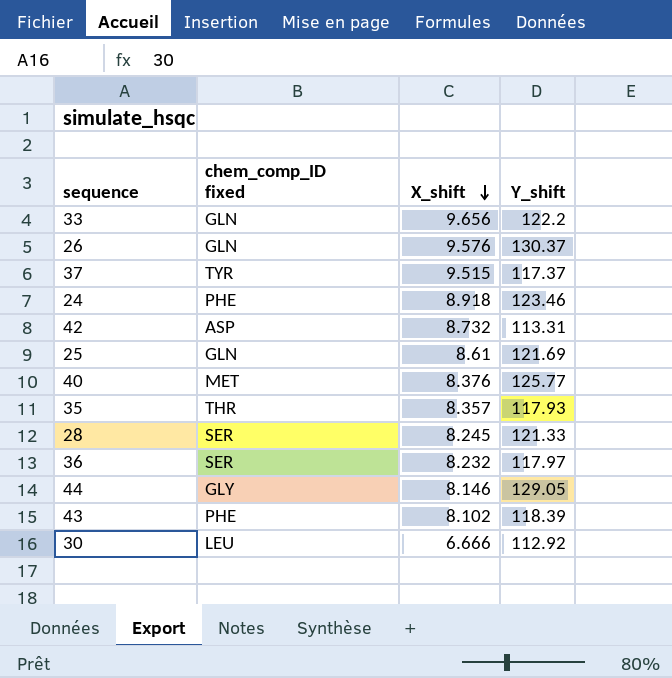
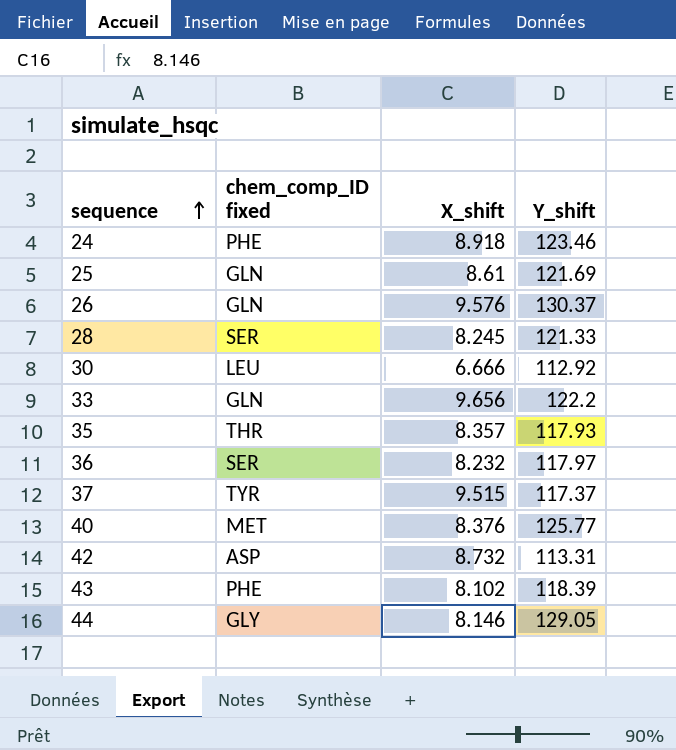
row order: X_shift descending -> sequence ascending

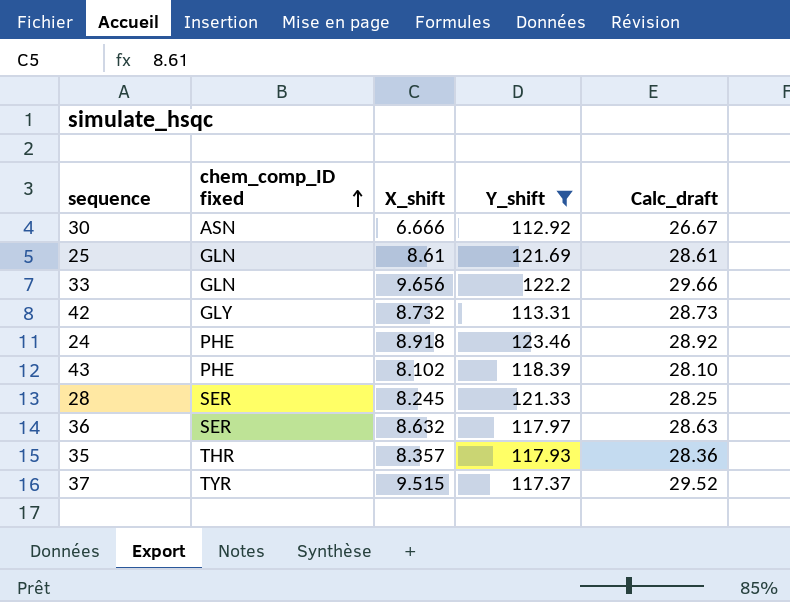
filter: none -> Y_shift <= 123.46
row order: sequence ascending -> chem_comp_ID fixed ascending
column Calc_draft | formula: none -> [X_shift] + 20
30 | chem_comp_ID fixed: LEU -> ASN
42 | chem_comp_ID fixed: ASP -> GLY
36 | X_shift: 8.232 -> 8.632

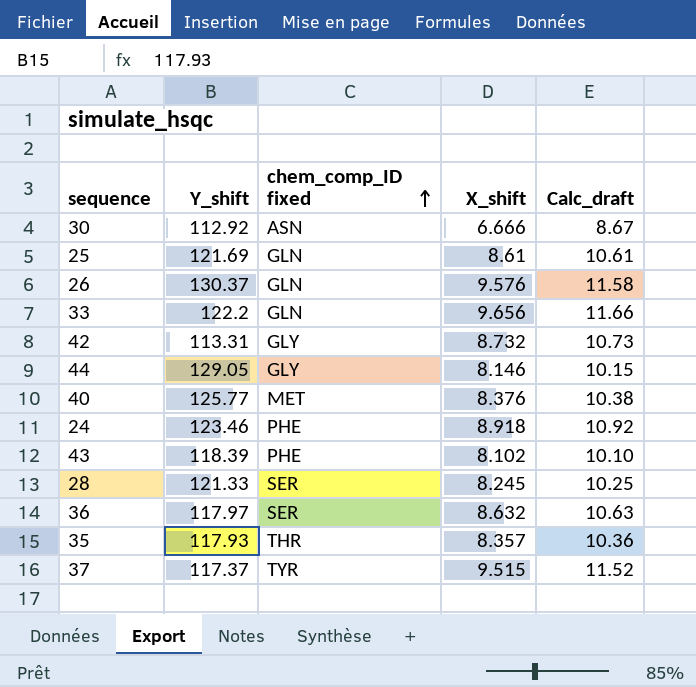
filter: Y_shift <= 123.46 -> none
column Y_shift | position: 4 -> 2
column Calc_draft | formula: [X_shift] + 20 -> [X_shift] + 2

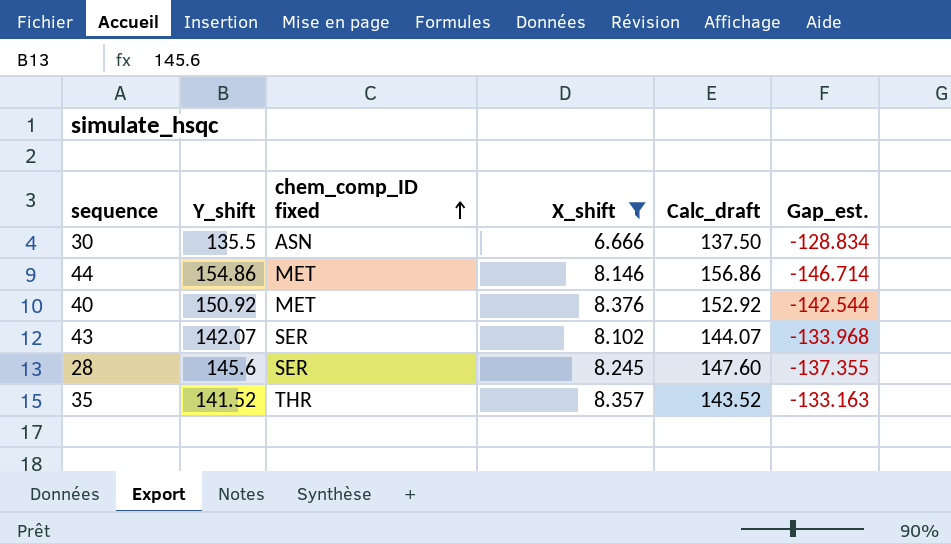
filter: none -> X_shift <= 8.376
column Calc_draft | formula: [X_shift] + 2 -> [Y_shift] + 2
column Gap_est. | formula: none -> [X_shift] - [Y_shift]
30 | Y_shift: 112.92 -> 135.5
44 | Y_shift: 129.05 -> 154.86
44 | chem_comp_ID fixed: GLY -> MET
40 | Y_shift: 125.77 -> 150.92
43 | Y_shift: 118.39 -> 142.07
43 | chem_comp_ID fixed: PHE -> SER
28 | Y_shift: 121.33 -> 145.6
35 | Y_shift: 117.93 -> 141.52

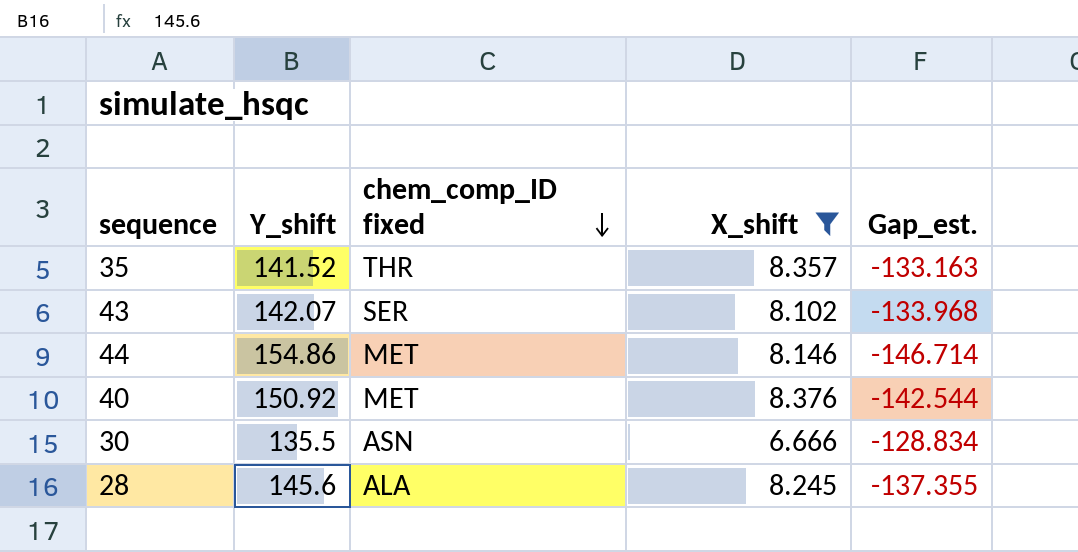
row order: chem_comp_ID fixed ascending -> chem_comp_ID fixed descending
column Calc_draft | formula: [Y_shift] + 2 -> none
28 | chem_comp_ID fixed: SER -> ALA

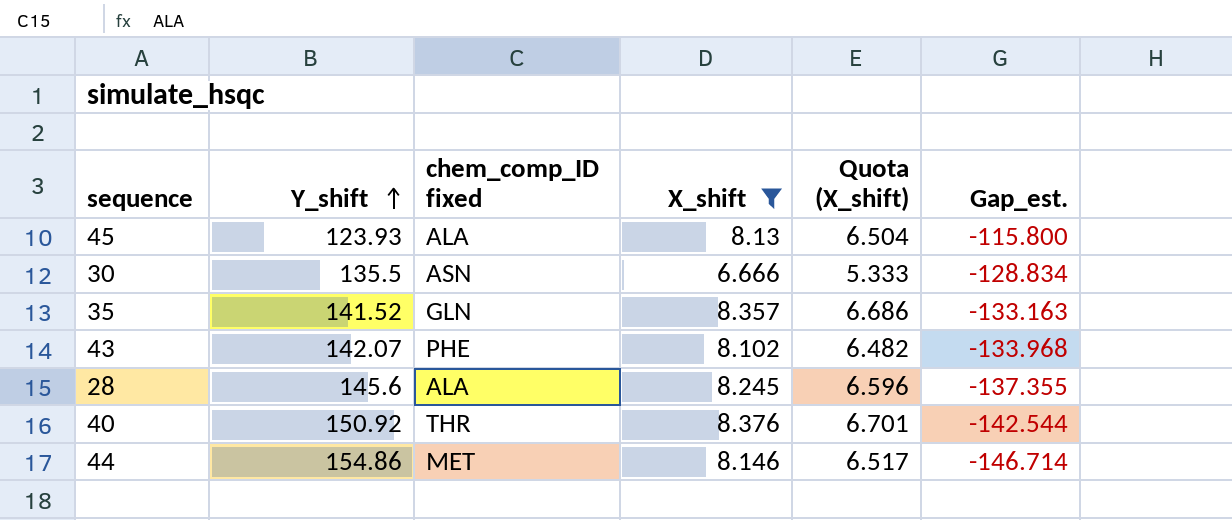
row order: chem_comp_ID fixed descending -> Y_shift ascending
column Quota (X_shift) | formula: none -> [X_shift] * 0.8
row 45: none -> 123.93 | ALA | 8.13 | 6.504 | -115.800
35 | chem_comp_ID fixed: THR -> GLN
43 | chem_comp_ID fixed: SER -> PHE
40 | chem_comp_ID fixed: MET -> THR

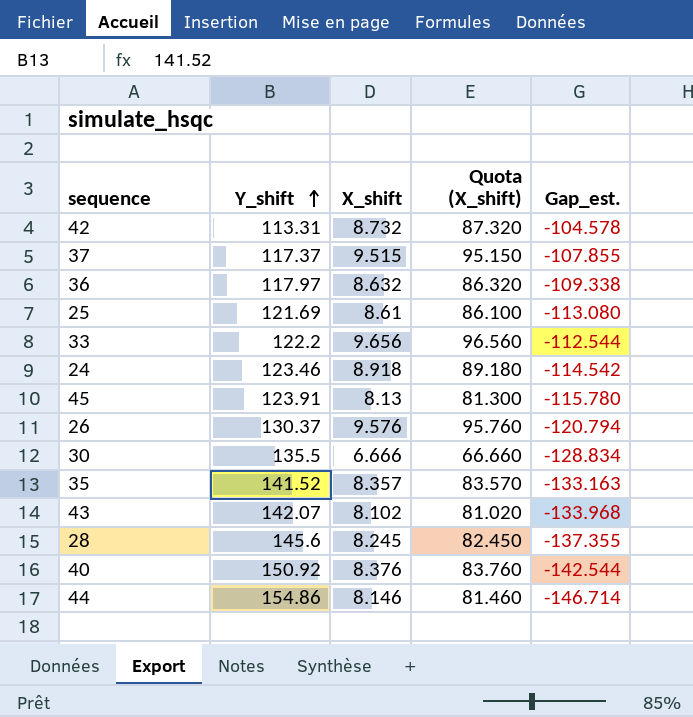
filter: X_shift <= 8.376 -> none
column chem_comp_ID fixed | position: 3 -> none
column Quota (X_shift) | formula: [X_shift] * 0.8 -> [X_shift] * 10
45 | Y_shift: 123.93 -> 123.91
45 | Gap_est.: -115.800 -> -115.780

